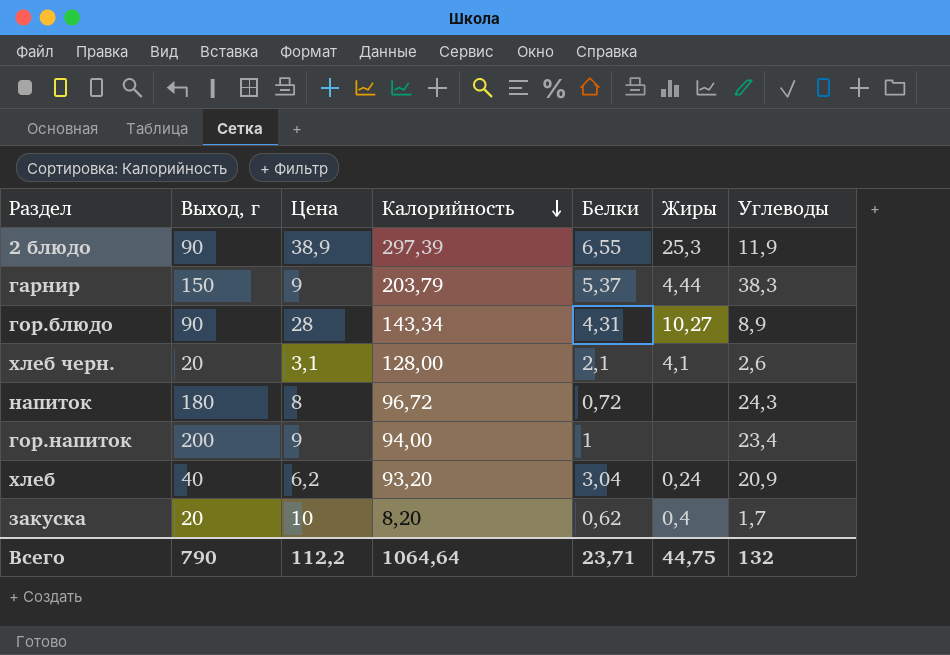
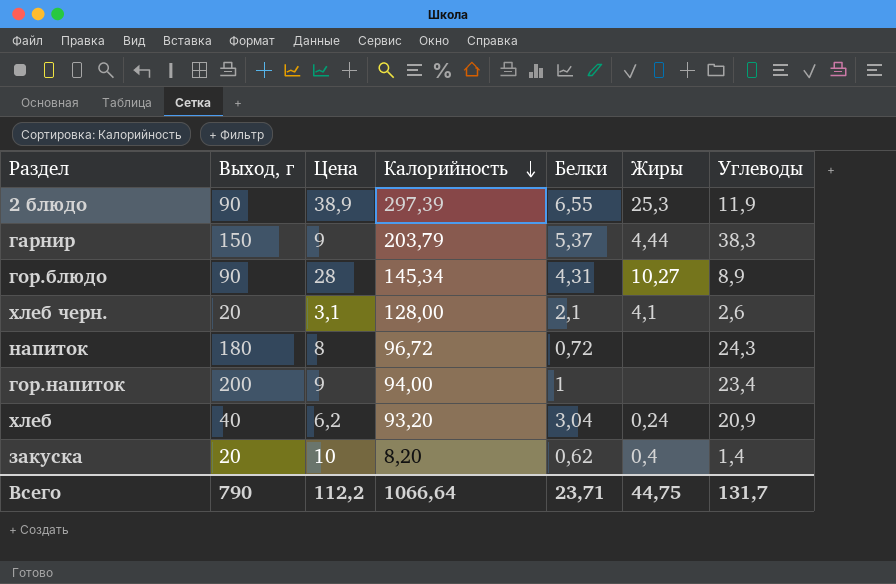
гор.блюдо | Калорийность: 143,34 -> 145,34
закуска | Углеводы: 1,7 -> 1,4
Всего | Калорийность: 1064,64 -> 1066,64
Всего | Углеводы: 132 -> 131,7

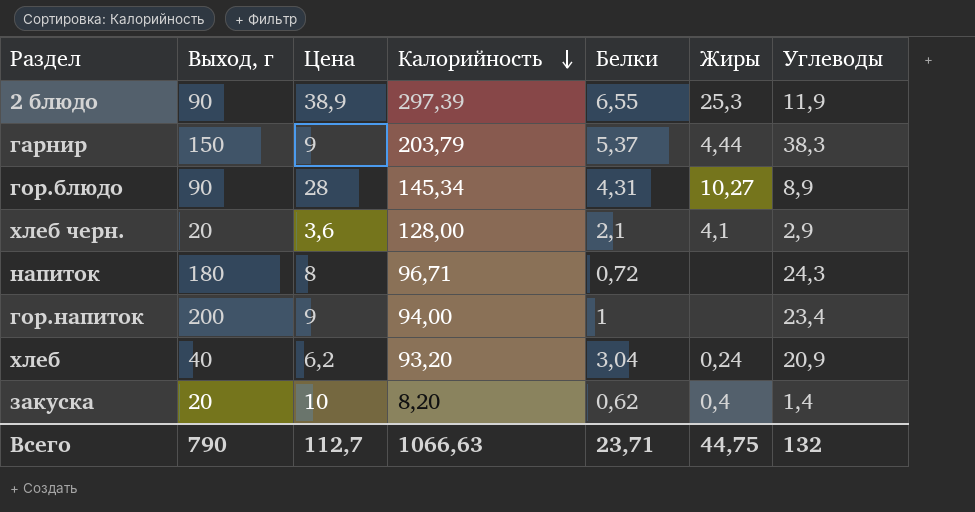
хлеб черн. | Цена: 3,1 -> 3,6
хлеб черн. | Углеводы: 2,6 -> 2,9
напиток | Калорийность: 96,72 -> 96,71
Всего | Цена: 112,2 -> 112,7
Всего | Калорийность: 1066,64 -> 1066,63
Всего | Углеводы: 131,7 -> 132

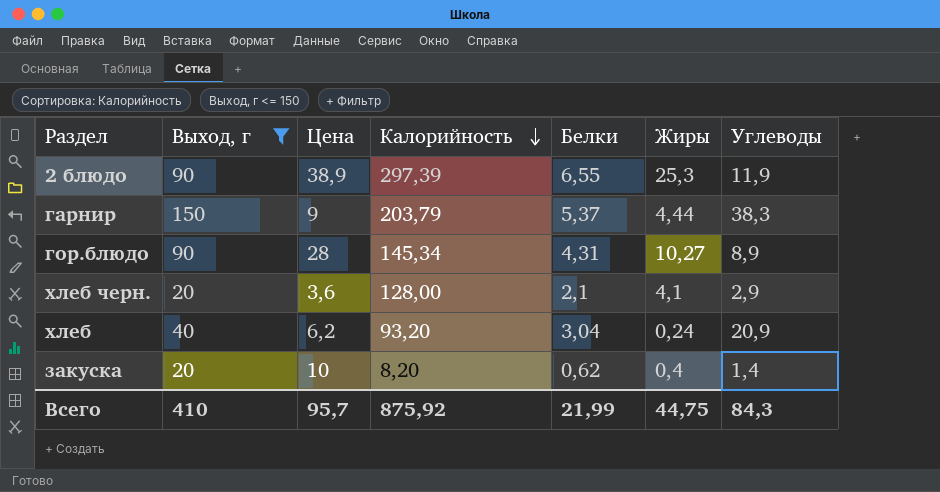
filter: none -> Выход, г <= 150
Всего | Выход, г: 790 -> 410
Всего | Цена: 112,7 -> 95,7
Всего | Калорийность: 1066,63 -> 875,92
Всего | Белки: 23,71 -> 21,99
Всего | Углеводы: 132 -> 84,3

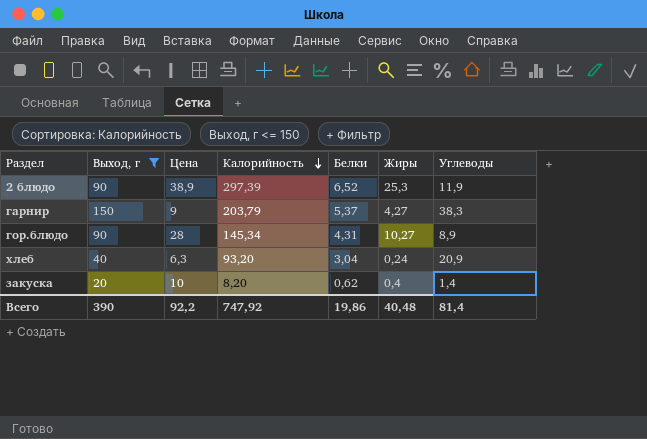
row хлеб черн.: 20 | 3,6 | 128,00 | 2,1 | 4,1 | 2,9 -> none
2 блюдо | Белки: 6,55 -> 6,52
гарнир | Жиры: 4,44 -> 4,27
хлеб | Цена: 6,2 -> 6,3
Всего | Выход, г: 410 -> 390
Всего | Цена: 95,7 -> 92,2
Всего | Калорийность: 875,92 -> 747,92
Всего | Белки: 21,99 -> 19,86
Всего | Жиры: 44,75 -> 40,48
Всего | Углеводы: 84,3 -> 81,4

